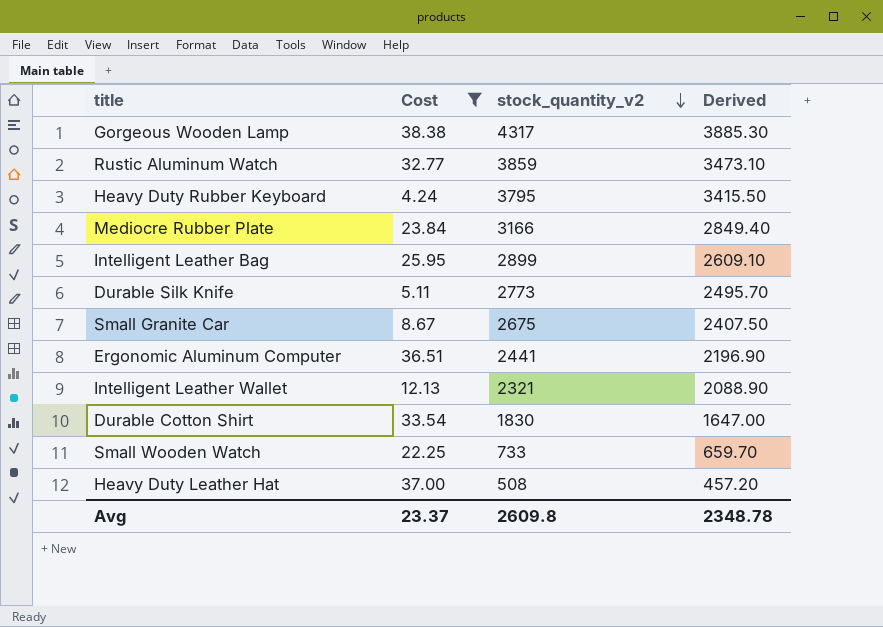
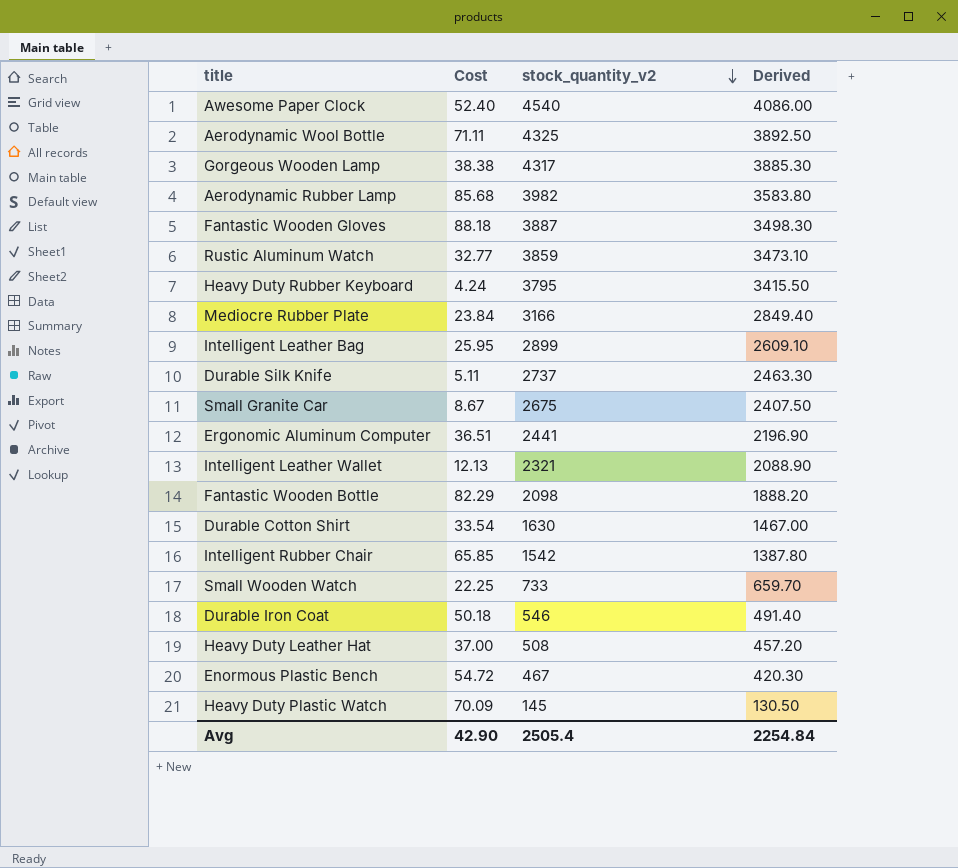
filter: Cost <= 38.38 -> none
Durable Silk Knife | stock_quantity_v2: 2773 -> 2737
Durable Silk Knife | Derived: 2495.70 -> 2463.30
Durable Cotton Shirt | stock_quantity_v2: 1830 -> 1630
Durable Cotton Shirt | Derived: 1647.00 -> 1467.00
Avg | Cost: 23.37 -> 42.90
Avg | stock_quantity_v2: 2609.8 -> 2505.4
Avg | Derived: 2348.78 -> 2254.84

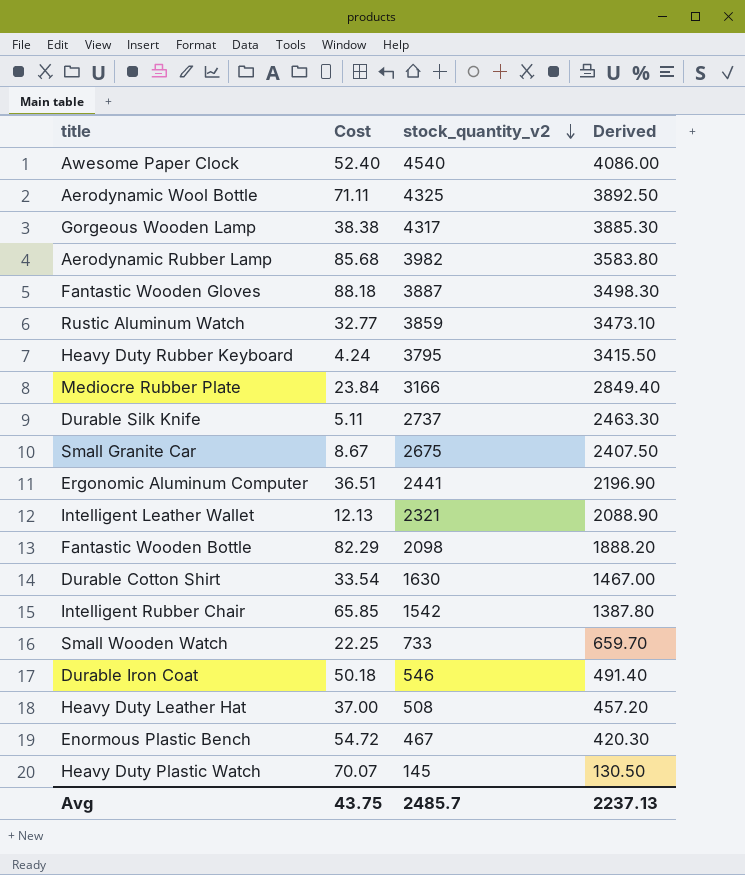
row Intelligent Leather Bag: 25.95 | 2899 | 2609.10 -> none
Heavy Duty Plastic Watch | Cost: 70.09 -> 70.07
Avg | Cost: 42.90 -> 43.75
Avg | stock_quantity_v2: 2505.4 -> 2485.7
Avg | Derived: 2254.84 -> 2237.13

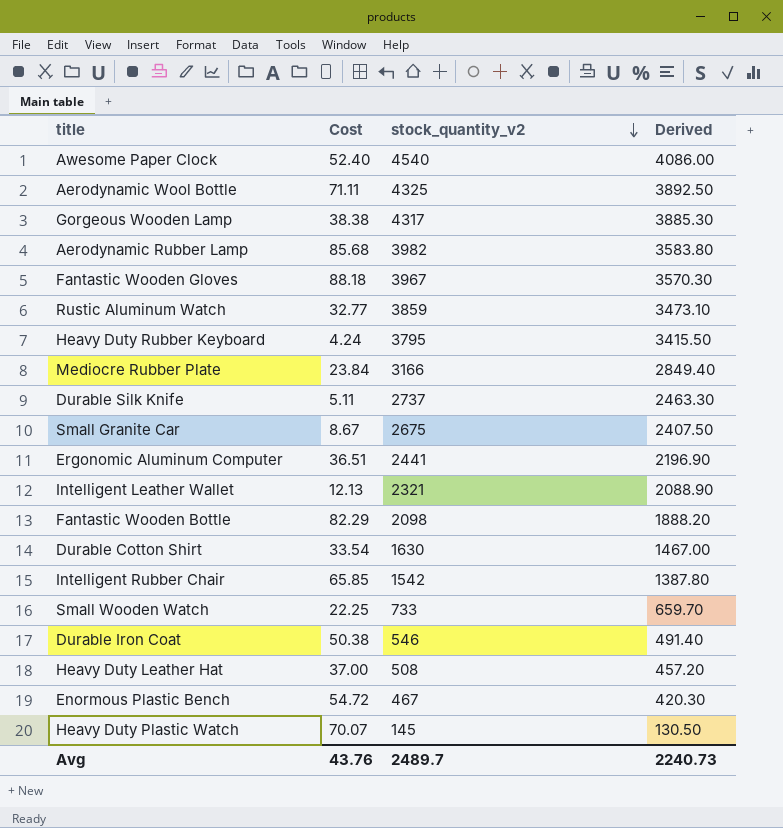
Fantastic Wooden Gloves | stock_quantity_v2: 3887 -> 3967
Fantastic Wooden Gloves | Derived: 3498.30 -> 3570.30
Durable Iron Coat | Cost: 50.18 -> 50.38
Avg | Cost: 43.75 -> 43.76
Avg | stock_quantity_v2: 2485.7 -> 2489.7
Avg | Derived: 2237.13 -> 2240.73

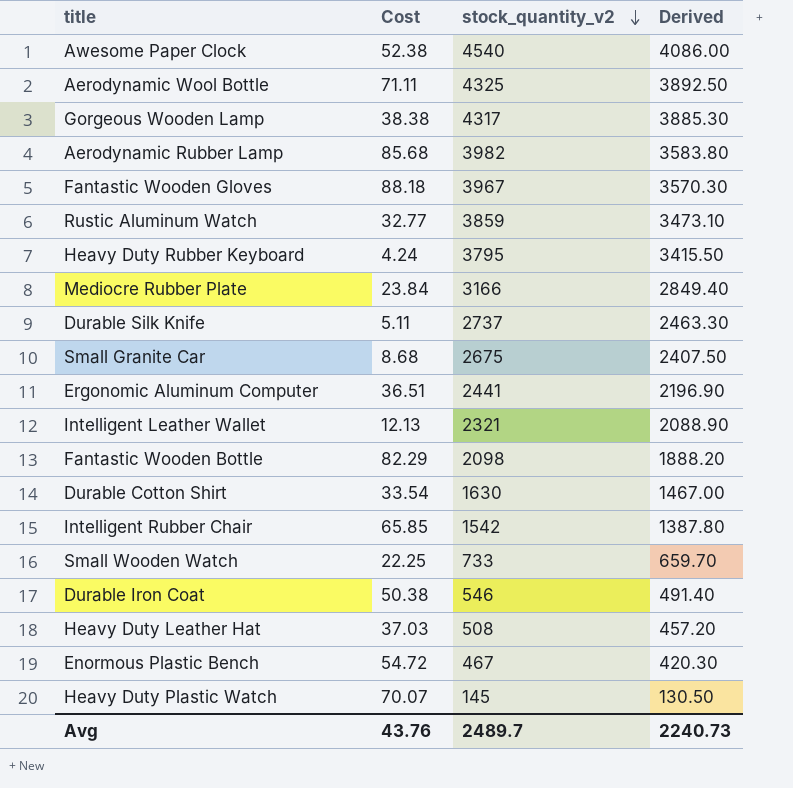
Awesome Paper Clock | Cost: 52.40 -> 52.38
Small Granite Car | Cost: 8.67 -> 8.68
Heavy Duty Leather Hat | Cost: 37.00 -> 37.03

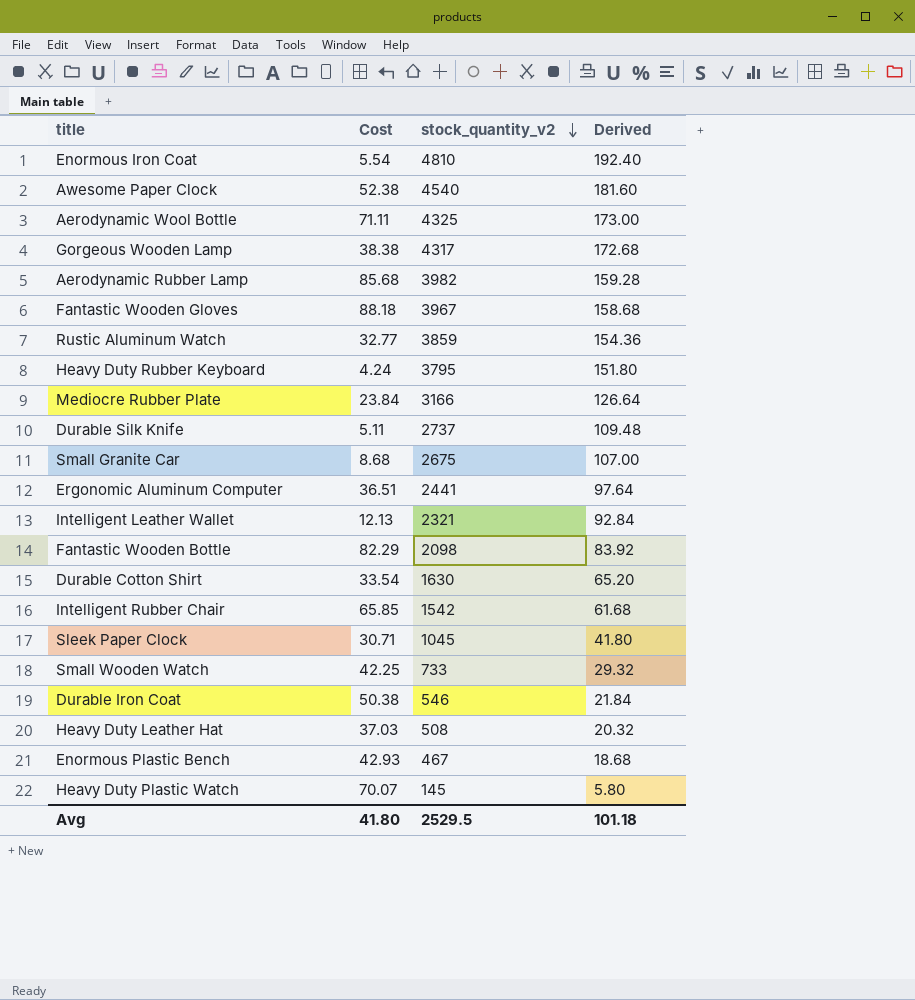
column Derived | formula: [stock_quantity_v2] * 0.9 -> [stock_quantity_v2] * 0.04
row Enormous Iron Coat: none -> 5.54 | 4810 | 192.40
row Sleek Paper Clock: none -> 30.71 | 1045 | 41.80
Small Wooden Watch | Cost: 22.25 -> 42.25
Enormous Plastic Bench | Cost: 54.72 -> 42.93
Avg | Cost: 43.76 -> 41.80
Avg | stock_quantity_v2: 2489.7 -> 2529.5
Avg | Derived: 2240.73 -> 101.18

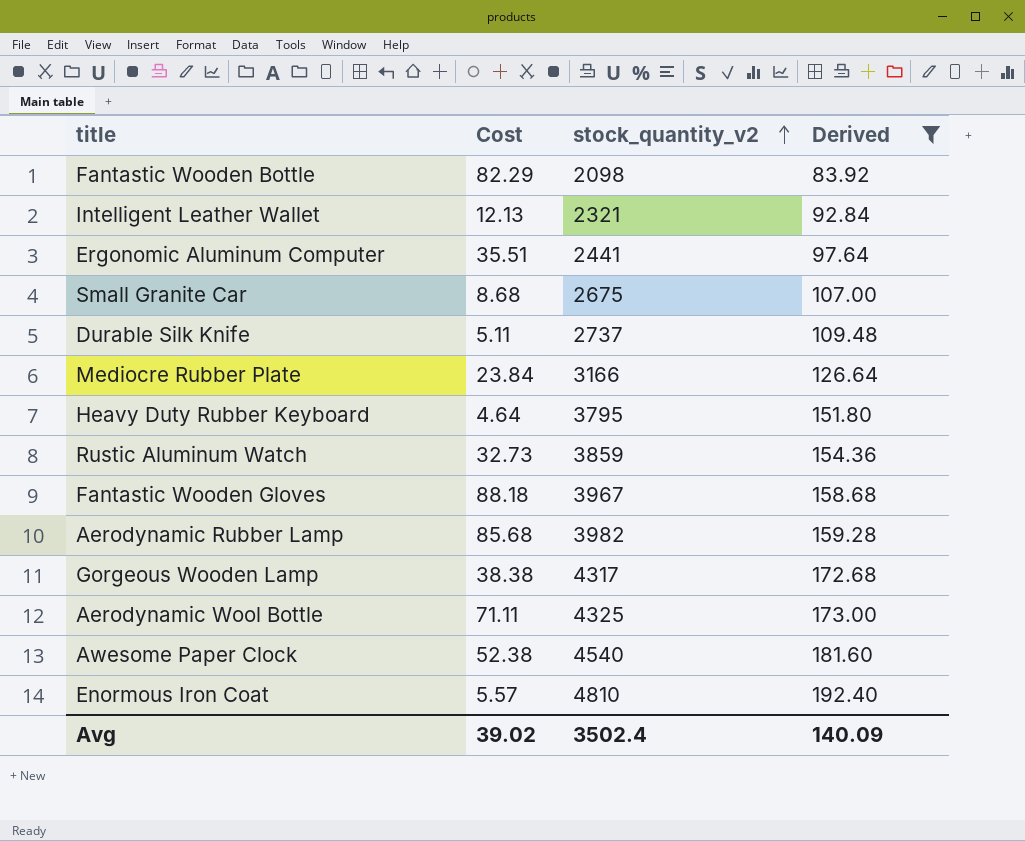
filter: none -> Derived >= 83.92
row order: stock_quantity_v2 descending -> stock_quantity_v2 ascending
Ergonomic Aluminum Computer | Cost: 36.51 -> 35.51
Heavy Duty Rubber Keyboard | Cost: 4.24 -> 4.64
Rustic Aluminum Watch | Cost: 32.77 -> 32.73
Enormous Iron Coat | Cost: 5.54 -> 5.57
Avg | Cost: 41.80 -> 39.02
Avg | stock_quantity_v2: 2529.5 -> 3502.4
Avg | Derived: 101.18 -> 140.09

